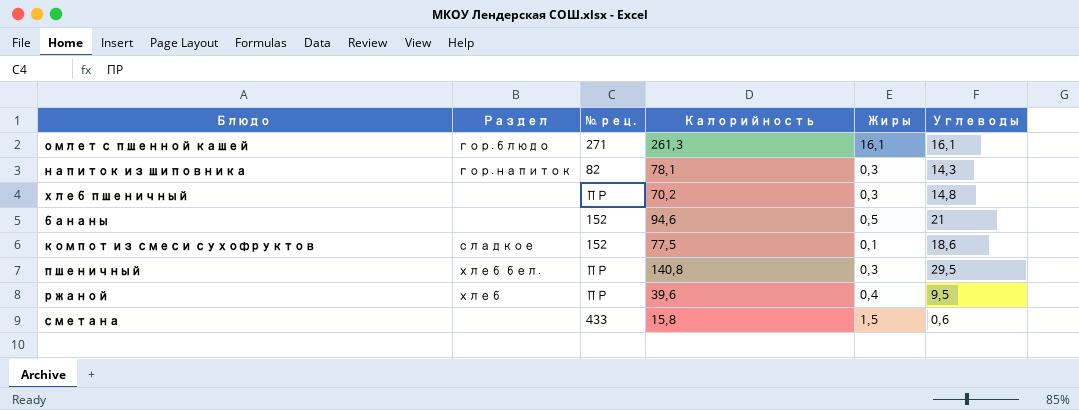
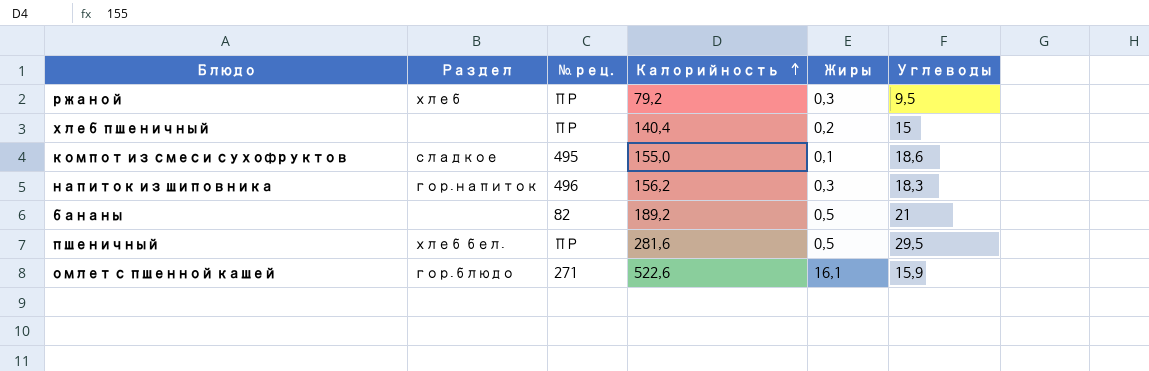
row order: none -> Калорийность ascending
row сметана: none | 433 | 15,8 | 1,5 | 0,6 -> none
ржаной | Калорийность: 39,6 -> 79,2
ржаной | Жиры: 0,4 -> 0,3
хлеб пшеничный | Калорийность: 70,2 -> 140,4
хлеб пшеничный | Жиры: 0,3 -> 0,2
хлеб пшеничный | Углеводы: 14,8 -> 15
компот из смеси сухофруктов | № рец.: 152 -> 495
компот из смеси сухофруктов | Калорийность: 77,5 -> 155,0
напиток из шиповника | № рец.: 82 -> 496
напиток из шиповника | Калорийность: 78,1 -> 156,2
напиток из шиповника | Углеводы: 14,3 -> 18,3
бананы | № рец.: 152 -> 82
бананы | Калорийность: 94,6 -> 189,2
пшеничный | Калорийность: 140,8 -> 281,6
пшеничный | Жиры: 0,3 -> 0,5
омлет с пшенной кашей | Калорийность: 261,3 -> 522,6
омлет с пшенной кашей | Углеводы: 16,1 -> 15,9

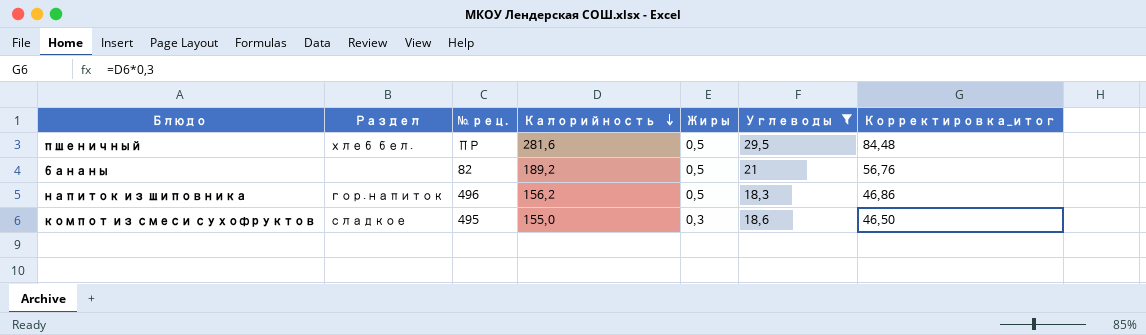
filter: none -> Углеводы >= 18,3
row order: Калорийность ascending -> Калорийность descending
column Корректировка_итог | formula: none -> [Калорийность] * 0,3
напиток из шиповника | Жиры: 0,3 -> 0,5
компот из смеси сухофруктов | Жиры: 0,1 -> 0,3

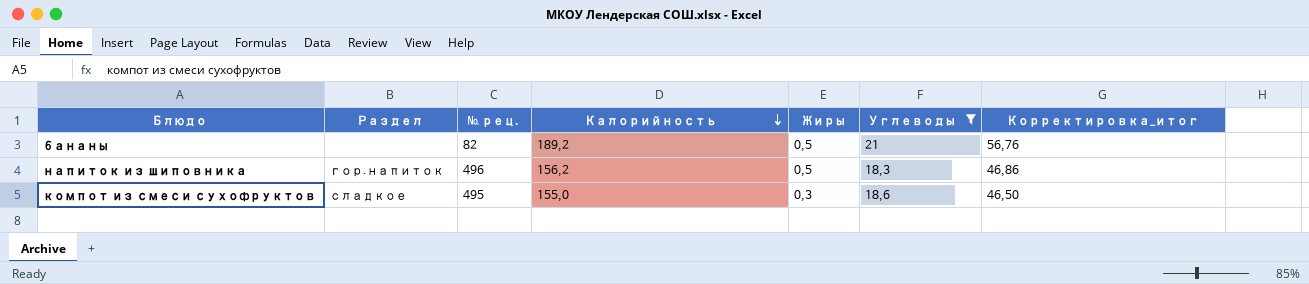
row пшеничный: хлеб бел. | ПР | 281,6 | 0,5 | 29,5 | 84,48 -> none

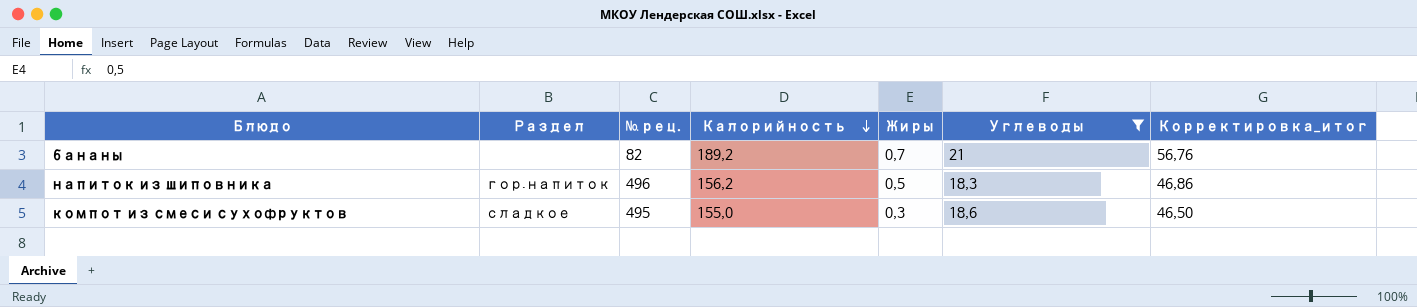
бананы | Жиры: 0,5 -> 0,7

